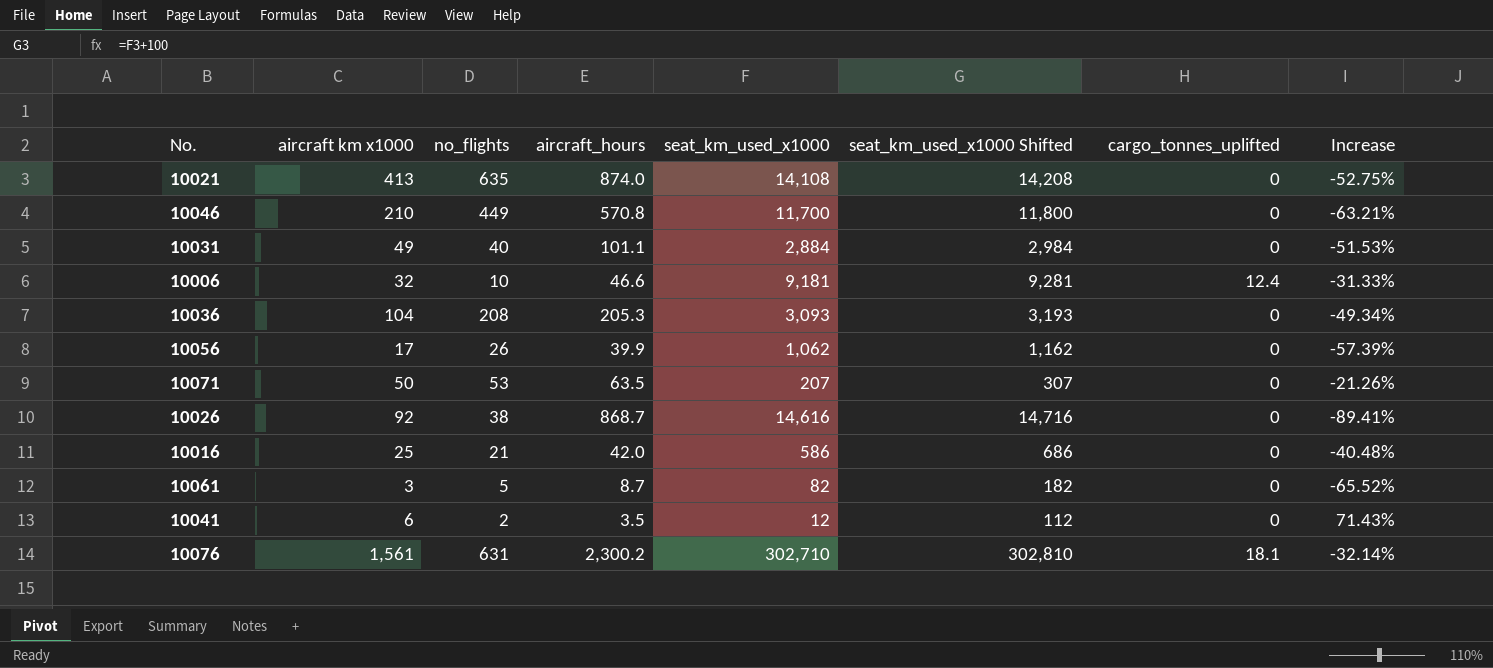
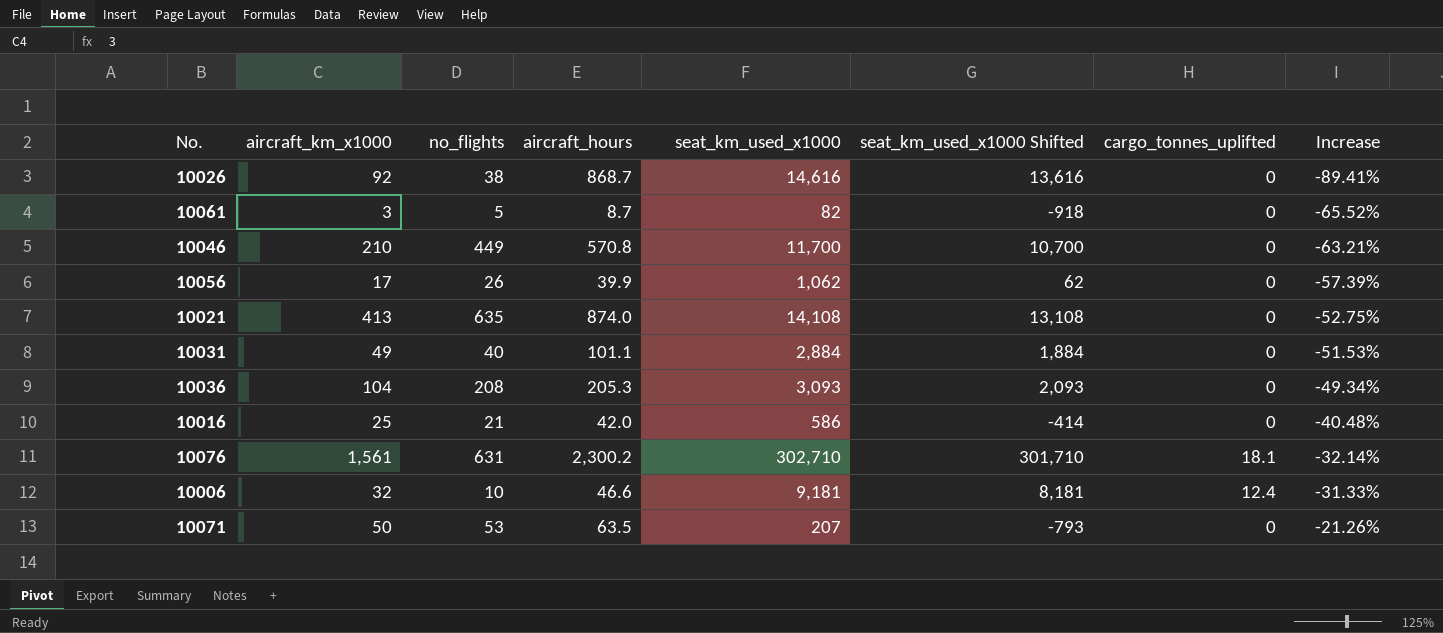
row order: none -> Increase ascending
column name: aircraft km x1000 -> aircraft_km_x1000
column seat_km_used_x1000 Shifted | formula: [seat_km_used_x1000] + 100 -> [seat_km_used_x1000] - 1000
row 10041: 6 | 2 | 3.5 | 12 | 112 | 0 | 71.43% -> none

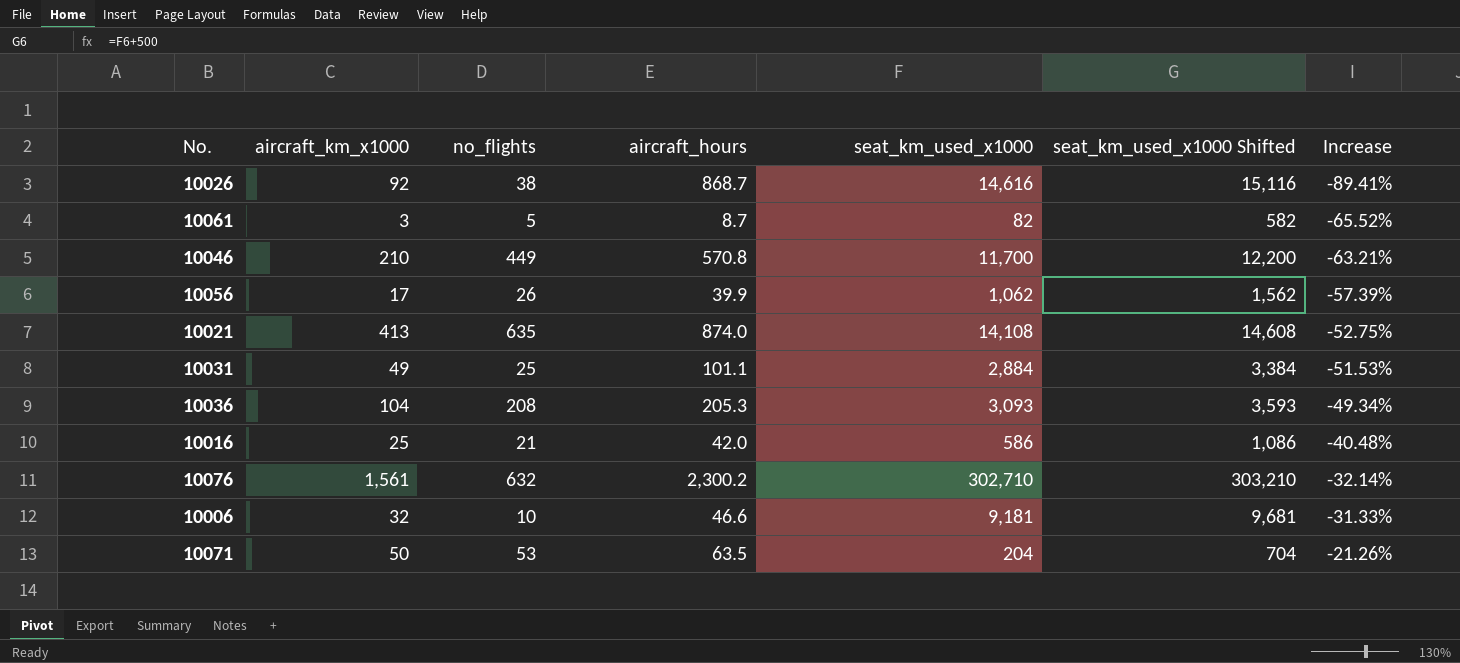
column cargo_tonnes_uplifted | position: 7 -> none
column seat_km_used_x1000 Shifted | formula: [seat_km_used_x1000] - 1000 -> [seat_km_used_x1000] + 500
10031 | no_flights: 40 -> 25
10076 | no_flights: 631 -> 632
10071 | seat_km_used_x1000: 207 -> 204

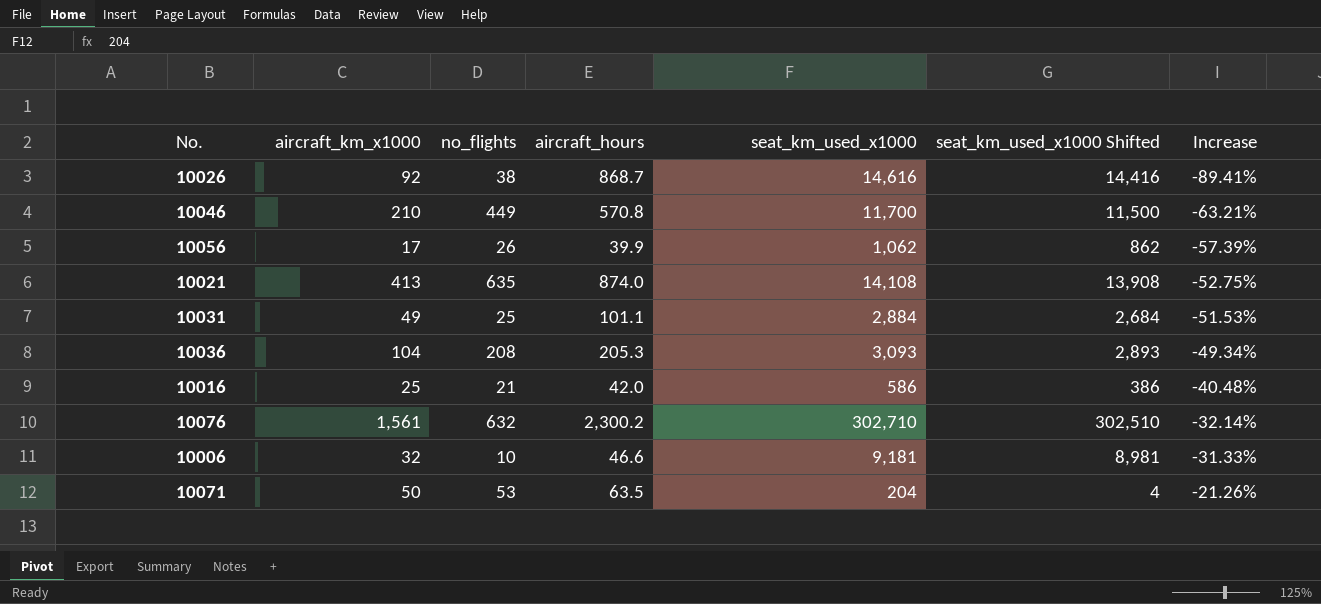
column seat_km_used_x1000 Shifted | formula: [seat_km_used_x1000] + 500 -> [seat_km_used_x1000] - 200
row 10061: 3 | 5 | 8.7 | 82 | 582 | -65.52% -> none

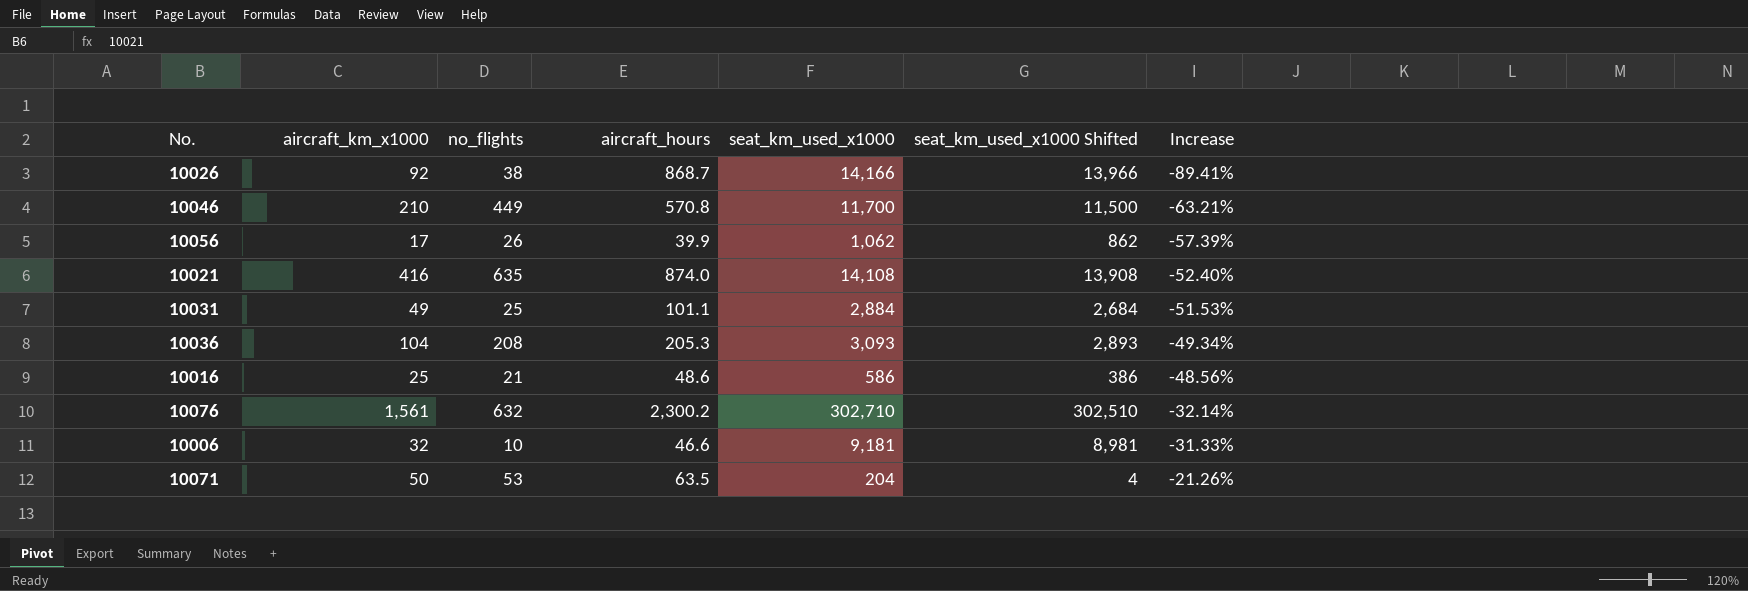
10026 | seat_km_used_x1000: 14,616 -> 14,166
10026 | seat_km_used_x1000 Shifted: 14,416 -> 13,966
10021 | aircraft_km_x1000: 413 -> 416
10021 | Increase: -52.75% -> -52.40%
10016 | aircraft_hours: 42.0 -> 48.6
10016 | Increase: -40.48% -> -48.56%

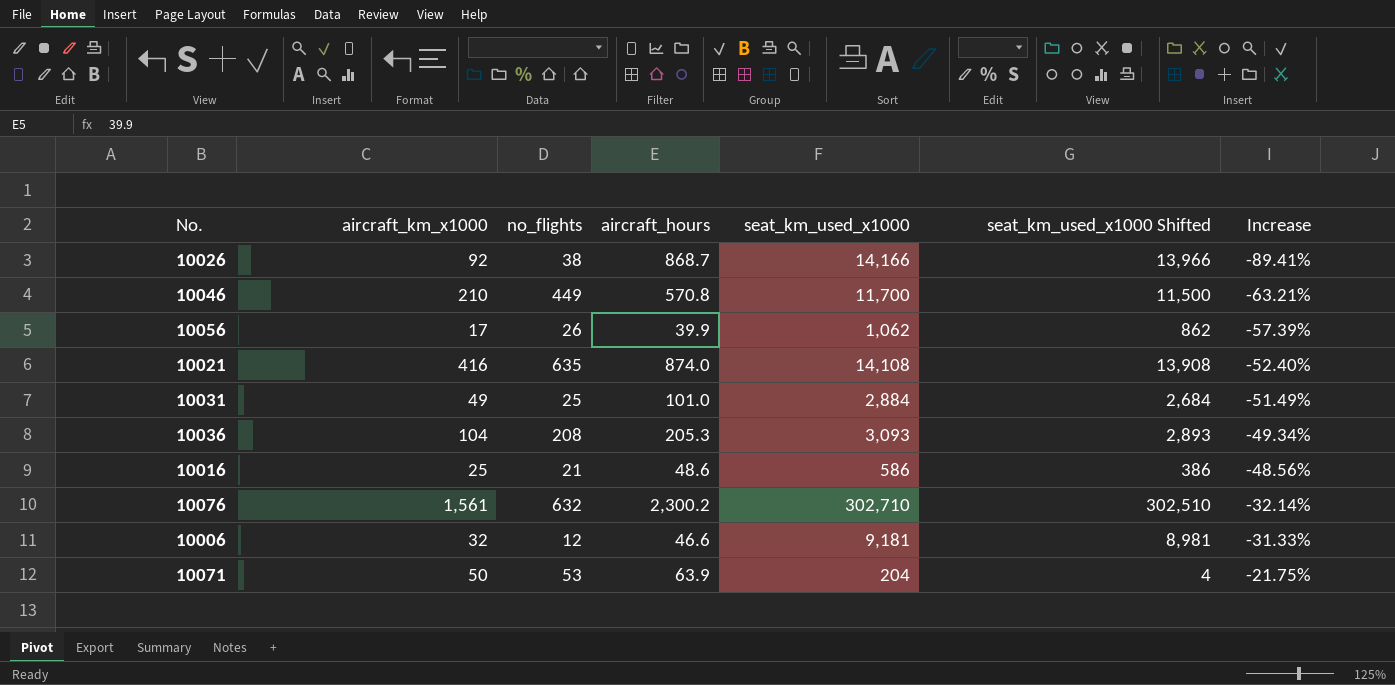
10031 | aircraft_hours: 101.1 -> 101.0
10031 | Increase: -51.53% -> -51.49%
10006 | no_flights: 10 -> 12
10071 | aircraft_hours: 63.5 -> 63.9
10071 | Increase: -21.26% -> -21.75%

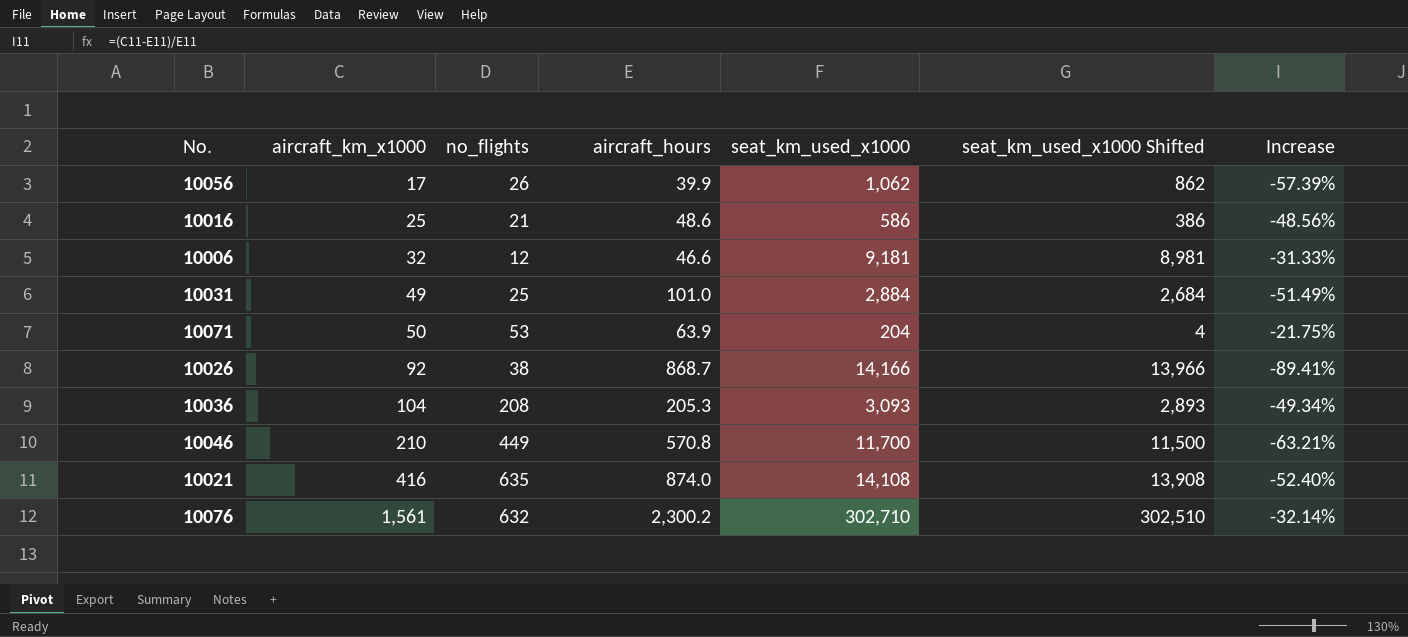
row order: Increase ascending -> aircraft_km_x1000 ascending

